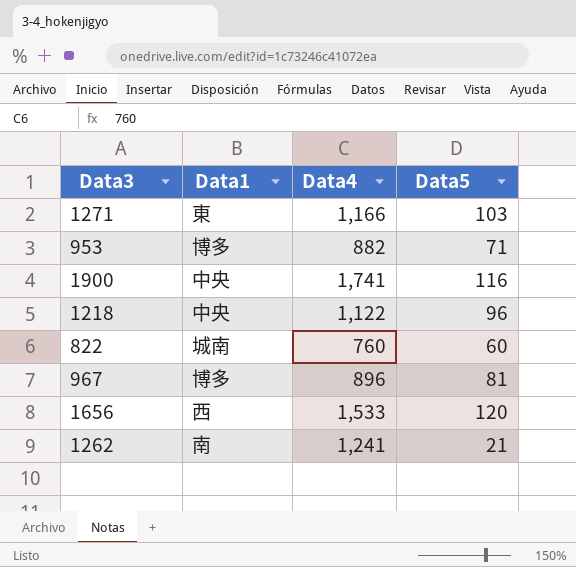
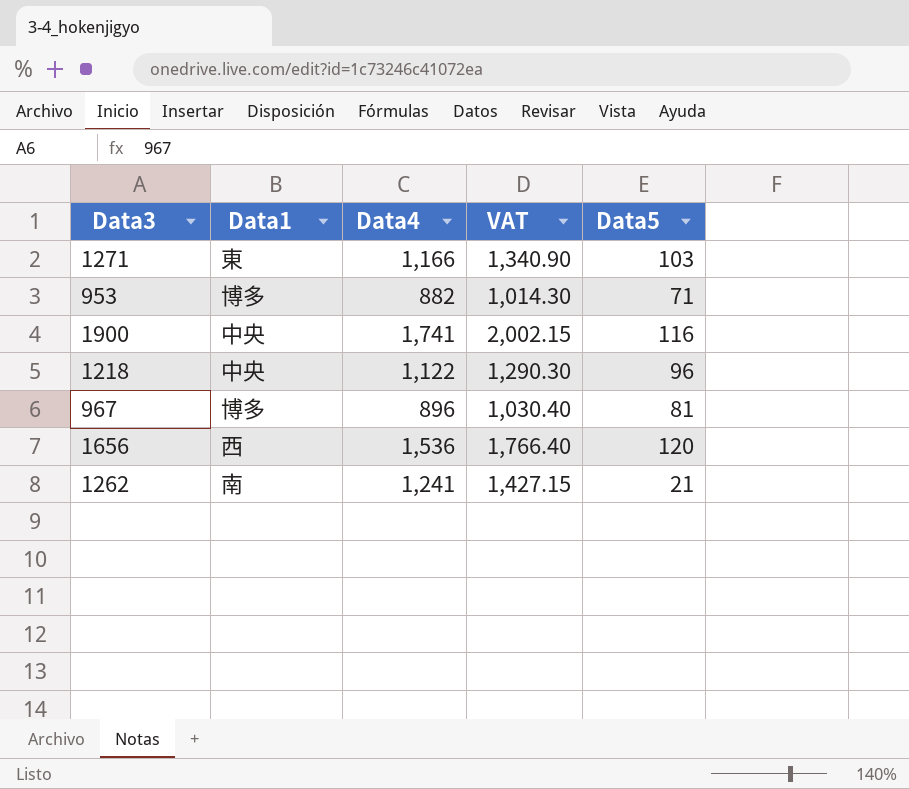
column VAT | formula: none -> [Data4] * 1.15
row 822: 城南 | 760 | 60 -> none
1656 | Data4: 1,533 -> 1,536

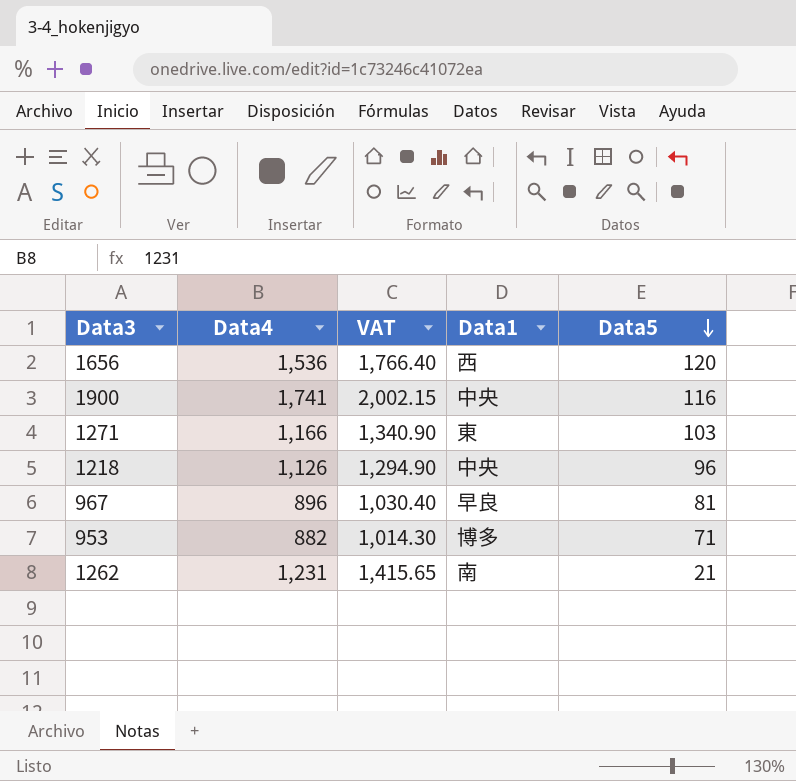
row order: none -> Data5 descending
column Data1 | position: 2 -> 4
1218 | Data4: 1,122 -> 1,126
1218 | VAT: 1,290.30 -> 1,294.90
967 | Data1: 博多 -> 早良
1262 | Data4: 1,241 -> 1,231
1262 | VAT: 1,427.15 -> 1,415.65

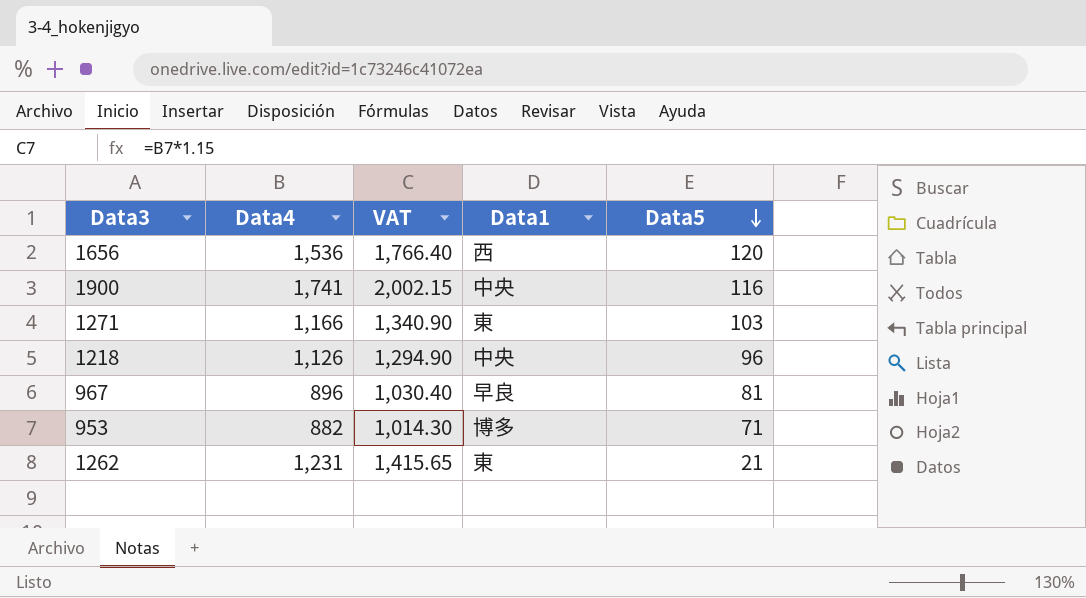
1262 | Data1: 南 -> 東

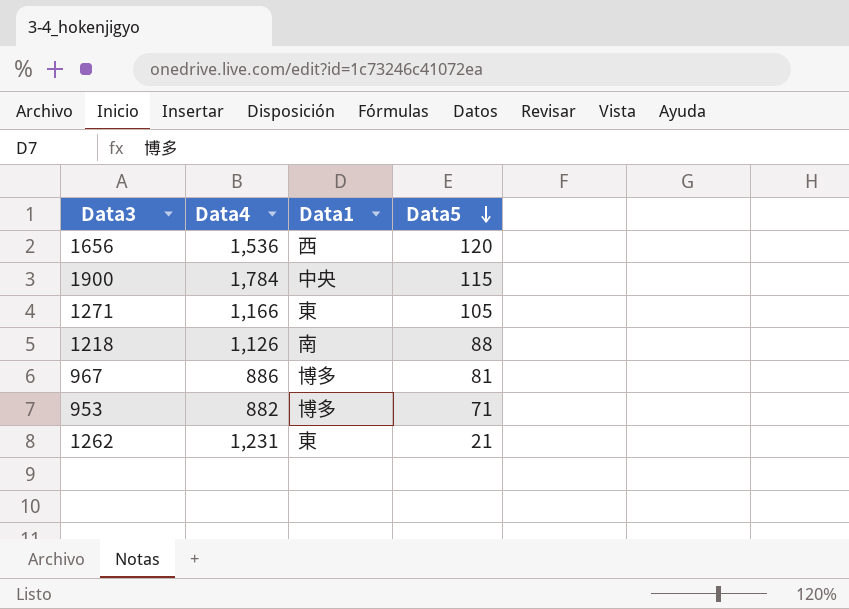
column VAT | formula: [Data4] * 1.15 -> none
1900 | Data4: 1,741 -> 1,784
1900 | Data5: 116 -> 115
1271 | Data5: 103 -> 105
1218 | Data1: 中央 -> 南
1218 | Data5: 96 -> 88
967 | Data4: 896 -> 886
967 | Data1: 早良 -> 博多

